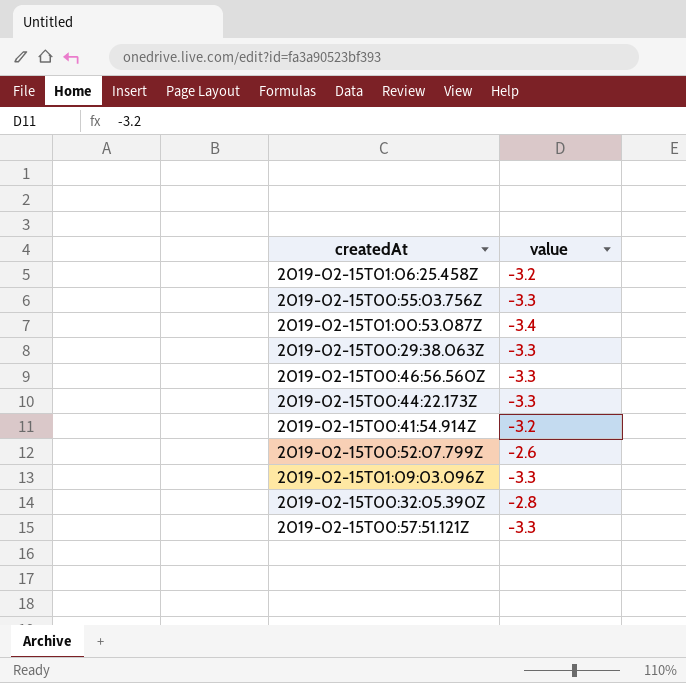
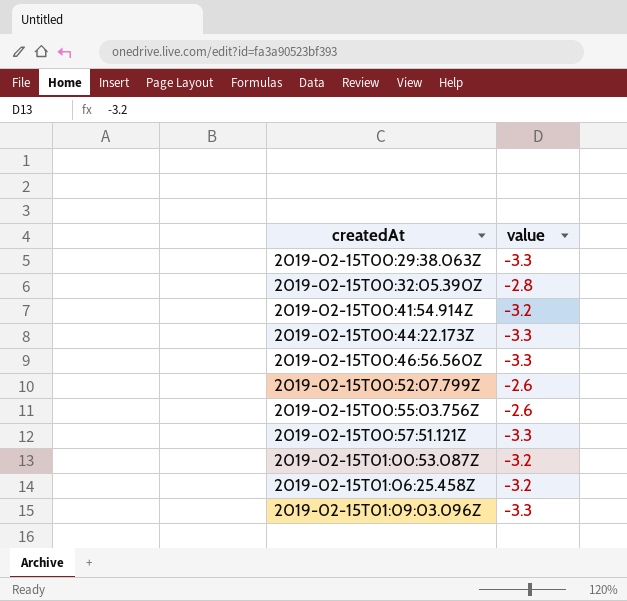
row order: none -> createdAt ascending
2019-02-15T00:55:03.756Z | value: -3.3 -> -2.6
2019-02-15T01:00:53.087Z | value: -3.4 -> -3.2

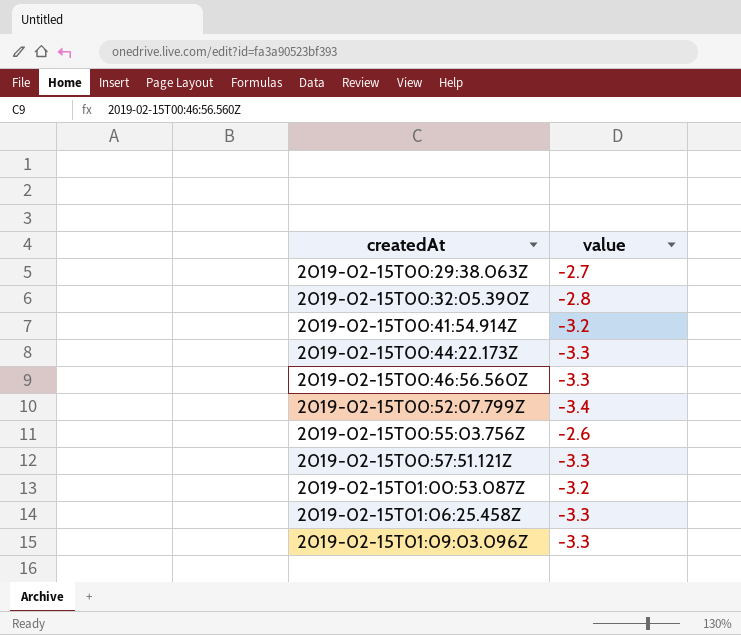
2019-02-15T00:29:38.063Z | value: -3.3 -> -2.7
2019-02-15T00:52:07.799Z | value: -2.6 -> -3.4
2019-02-15T01:06:25.458Z | value: -3.2 -> -3.3

